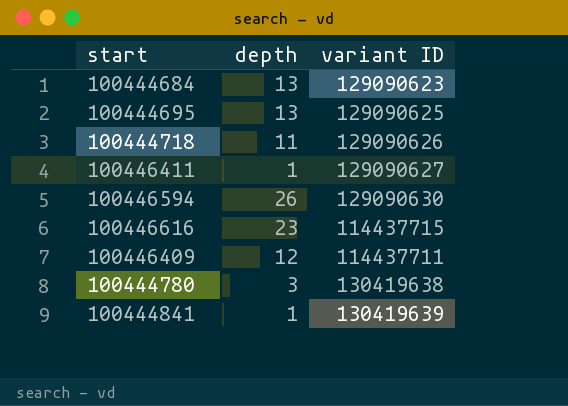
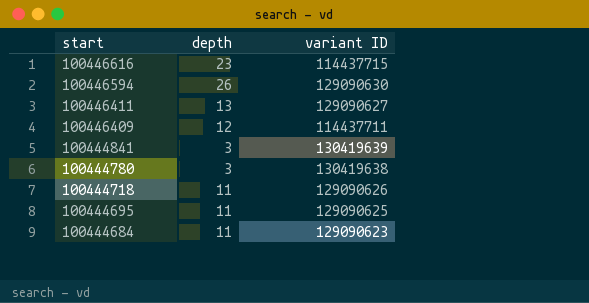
row order: none -> start descending
100446411 | depth: 1 -> 13
100444841 | depth: 1 -> 3
100444695 | depth: 13 -> 11
100444684 | depth: 13 -> 11

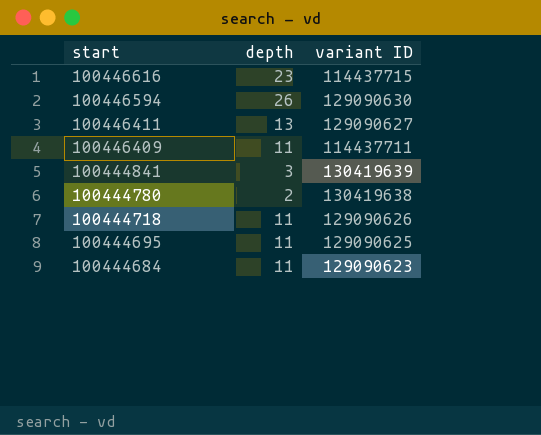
100446409 | depth: 12 -> 11
100444780 | depth: 3 -> 2

